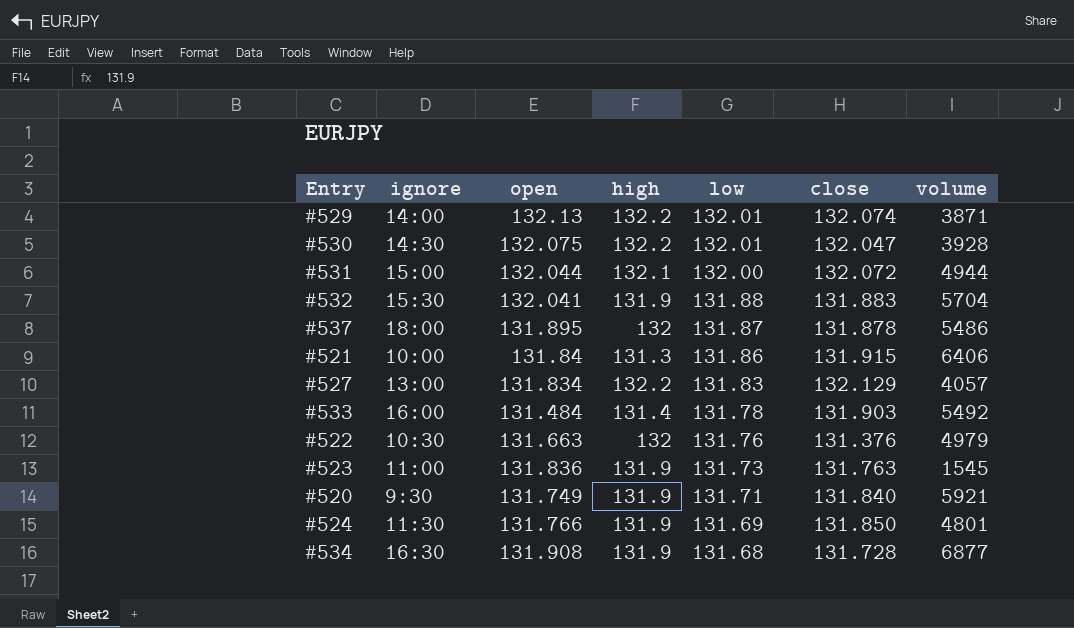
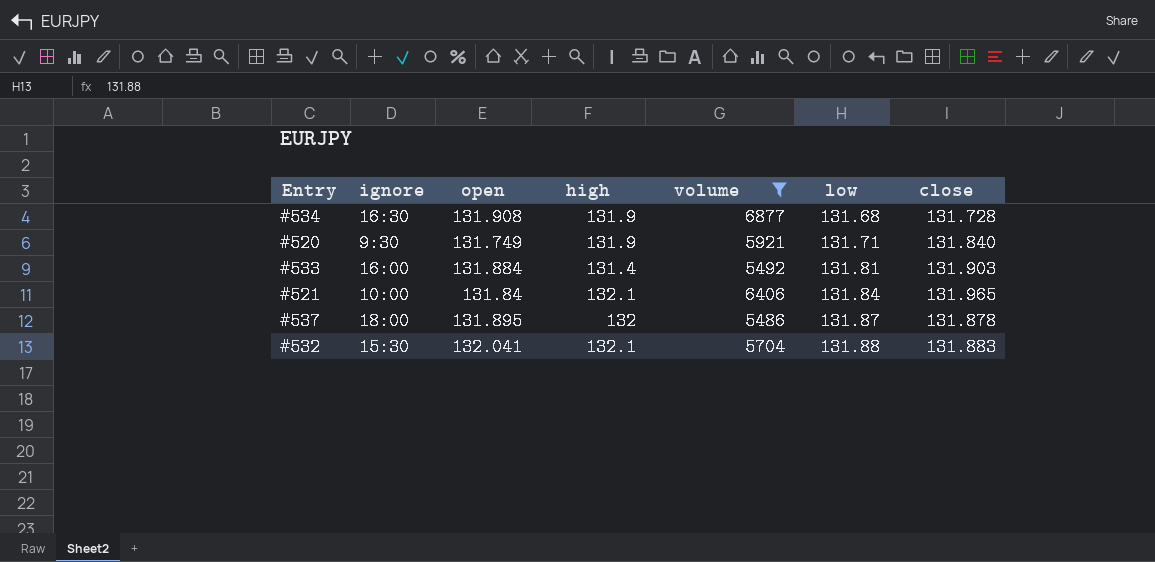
filter: none -> volume >= 5486
row order: low descending -> low ascending
column volume | position: 7 -> 5
#533 | open: 131.484 -> 131.884
#533 | low: 131.78 -> 131.81
#521 | high: 131.3 -> 132.1
#521 | low: 131.86 -> 131.84
#521 | close: 131.915 -> 131.965
#532 | high: 131.9 -> 132.1

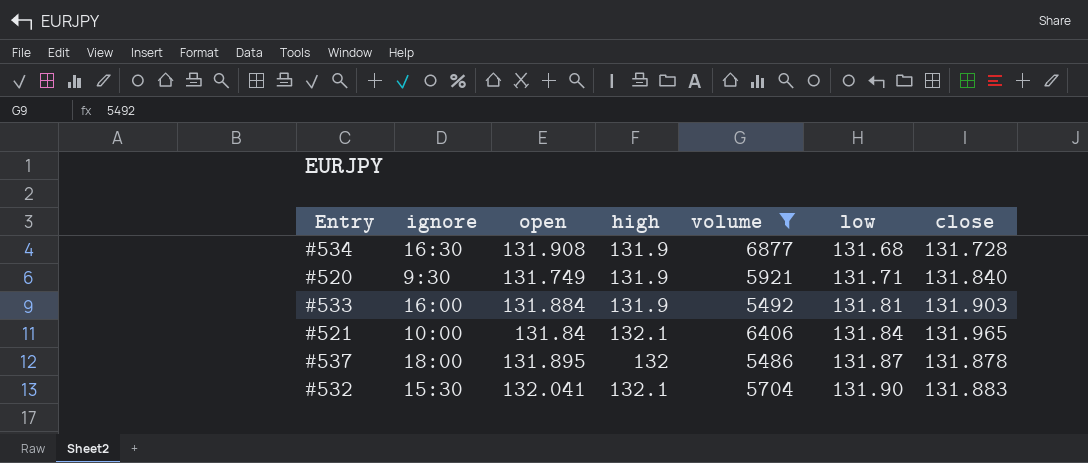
#533 | high: 131.4 -> 131.9
#532 | low: 131.88 -> 131.90

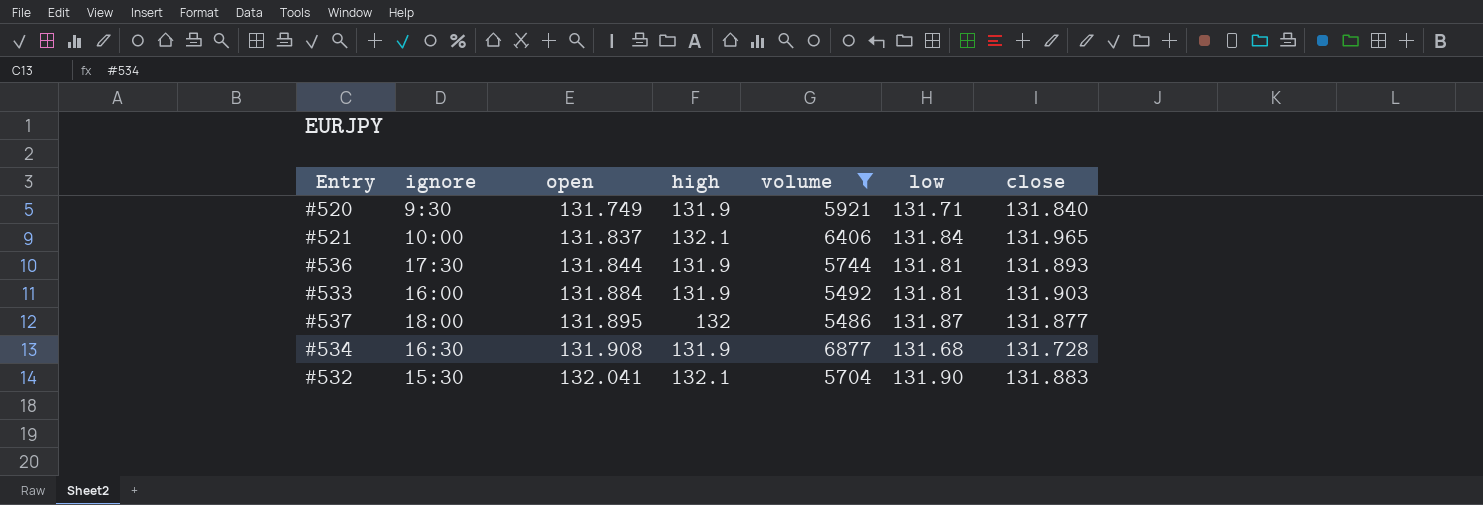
row order: low ascending -> open ascending
#521 | open: 131.84 -> 131.837
row #536: none -> 17:30 | 131.844 | 131.9 | 5744 | 131.81 | 131.893
#537 | close: 131.878 -> 131.877

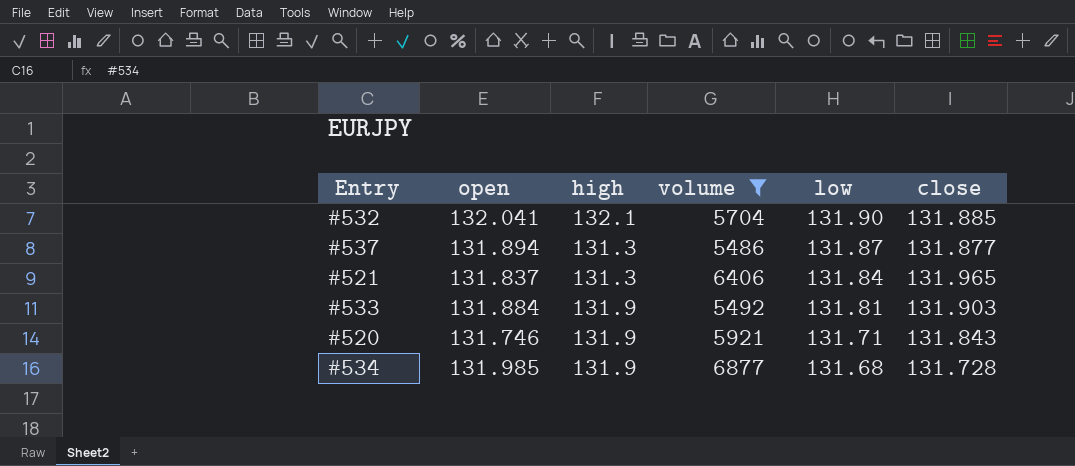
row order: open ascending -> low descending
column ignore | position: 2 -> none
row #536: 17:30 | 131.844 | 131.9 | 5744 | 131.81 | 131.893 -> none
#532 | close: 131.883 -> 131.885
#537 | open: 131.895 -> 131.894
#537 | high: 132 -> 131.3
#521 | high: 132.1 -> 131.3
#520 | open: 131.749 -> 131.746
#520 | close: 131.840 -> 131.843
#534 | open: 131.908 -> 131.985

